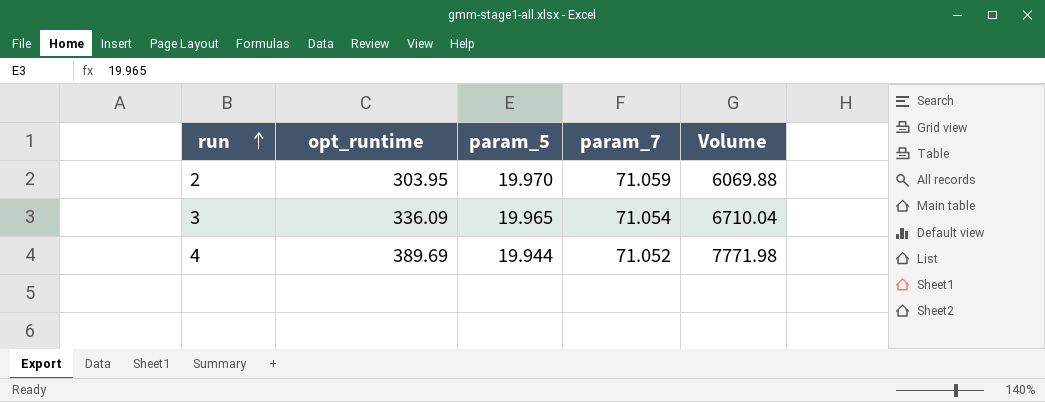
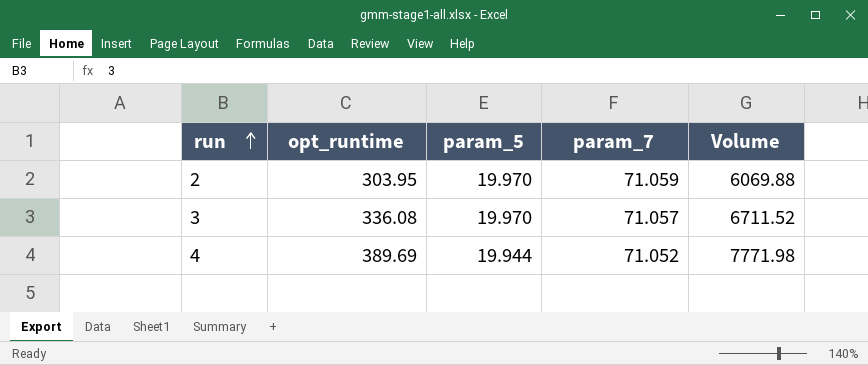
3 | opt_runtime: 336.09 -> 336.08
3 | param_5: 19.965 -> 19.970
3 | param_7: 71.054 -> 71.057
3 | Volume: 6710.04 -> 6711.52

